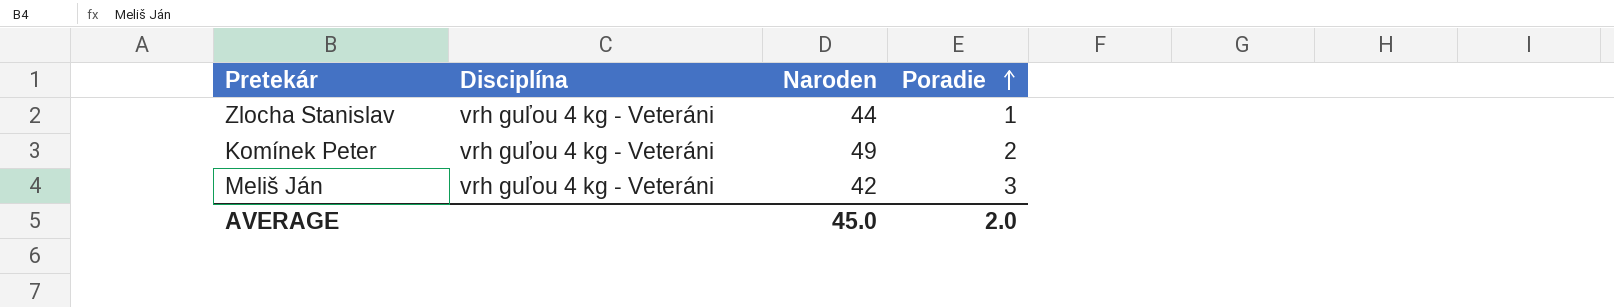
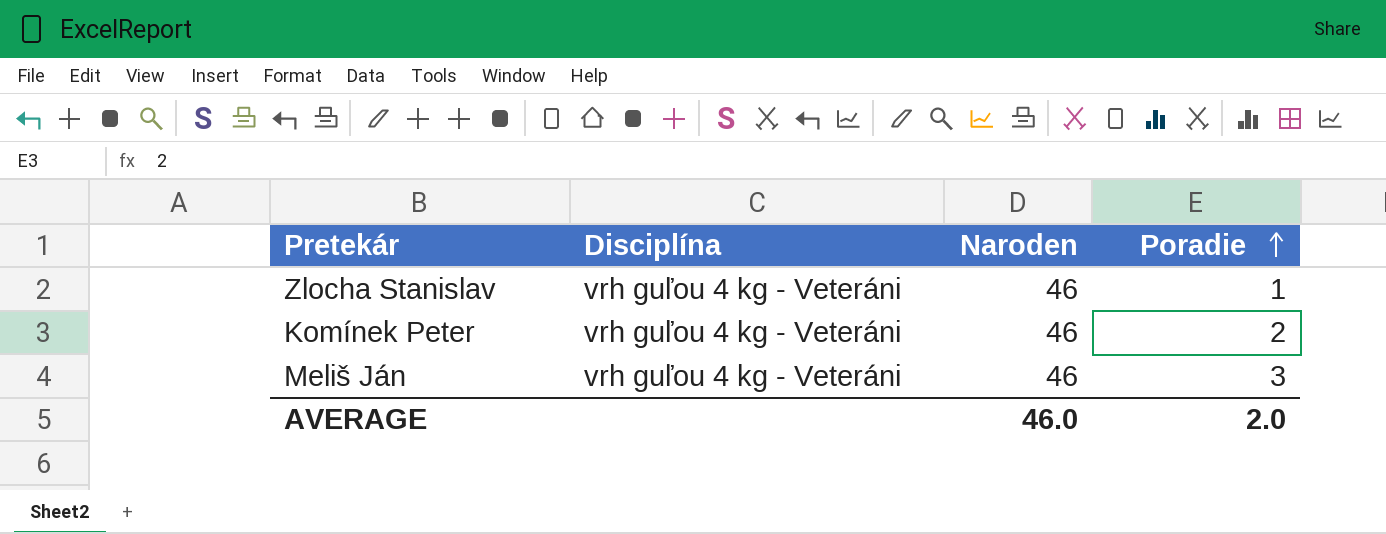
Zlocha Stanislav | Naroden: 44 -> 46
Komínek Peter | Naroden: 49 -> 46
Meliš Ján | Naroden: 42 -> 46
AVERAGE | Naroden: 45.0 -> 46.0

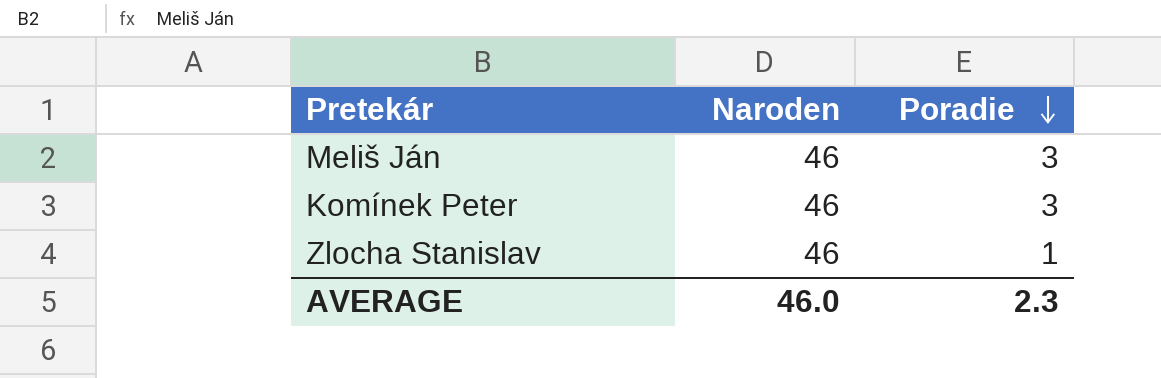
row order: Poradie ascending -> Poradie descending
column Disciplína | position: 2 -> none
Komínek Peter | Poradie: 2 -> 3
AVERAGE | Poradie: 2.0 -> 2.3

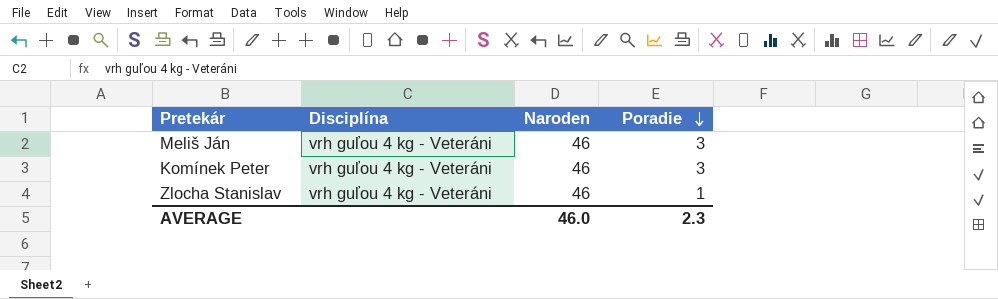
column Disciplína | position: none -> 2

